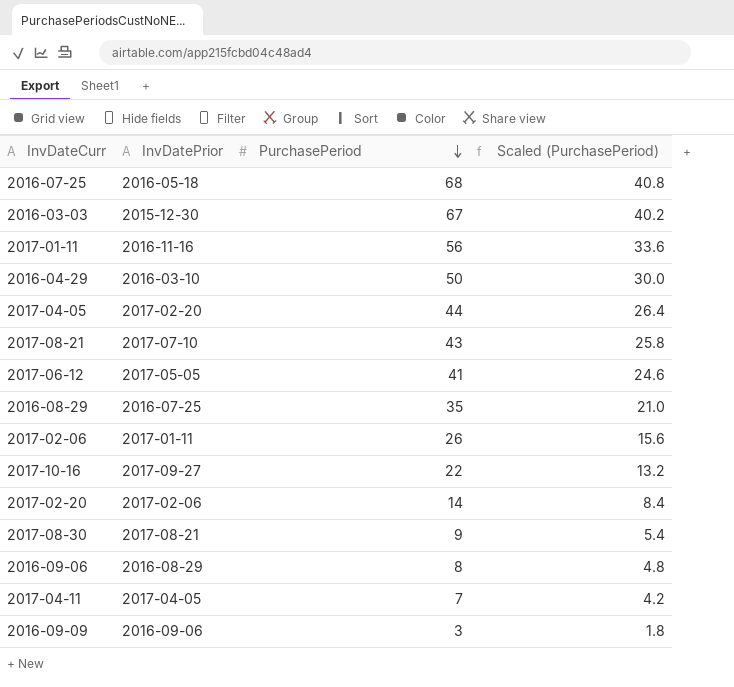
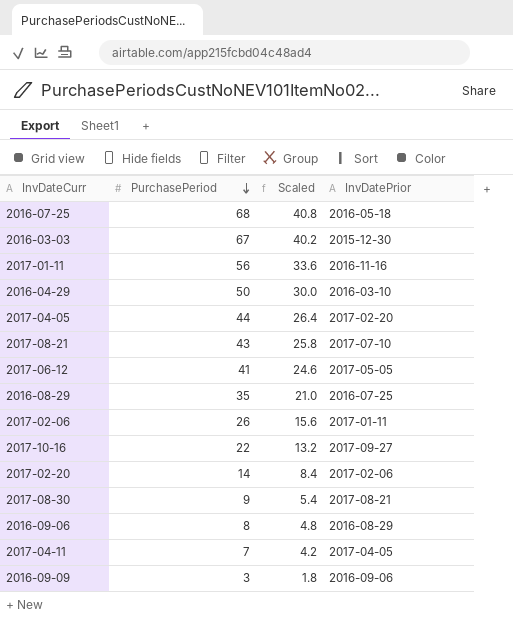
column name: Scaled (PurchasePeriod) -> Scaled
column InvDatePrior | position: 2 -> 4

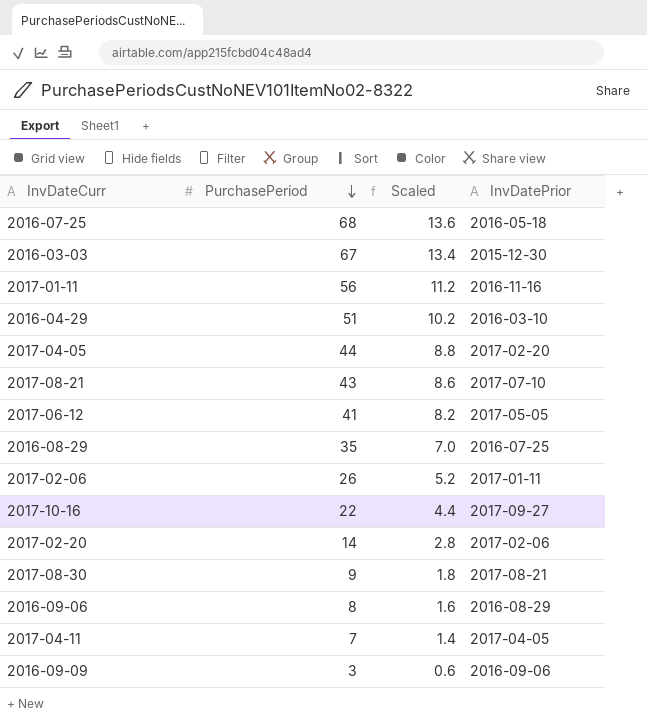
column Scaled | formula: [PurchasePeriod] * 0.6 -> [PurchasePeriod] * 0.2
2016-04-29 | PurchasePeriod: 50 -> 51

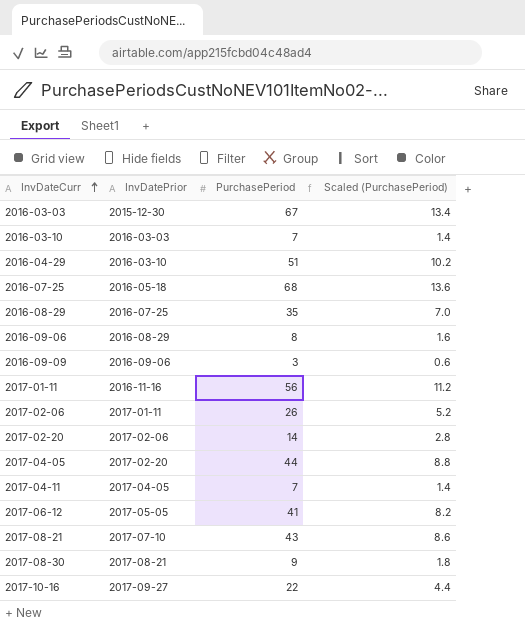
row order: PurchasePeriod descending -> InvDateCurr ascending
column InvDatePrior | position: 4 -> 2
column name: Scaled -> Scaled (PurchasePeriod)
row 2016-03-10: none -> 2016-03-03 | 7 | 1.4

